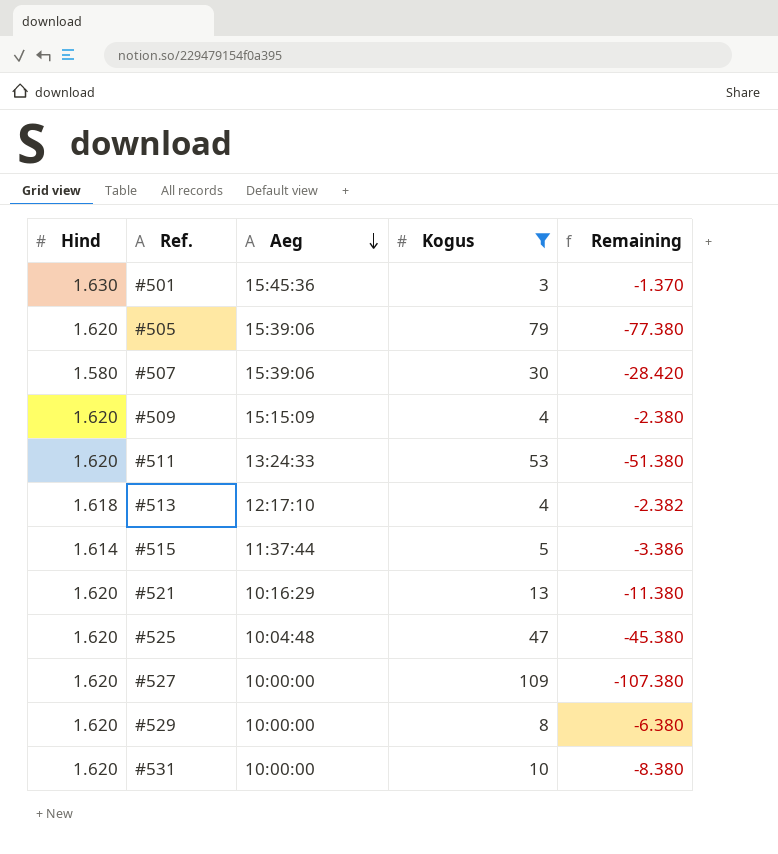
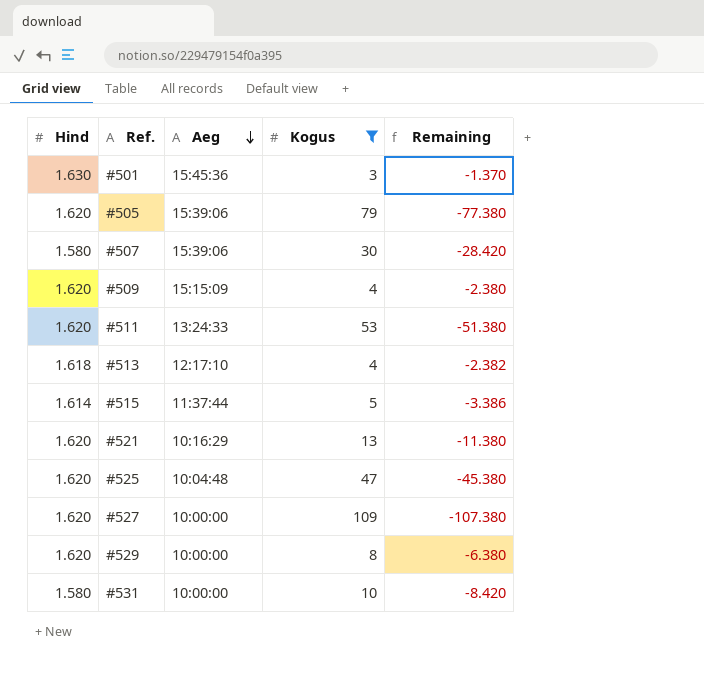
#531 | Hind: 1.620 -> 1.580
#531 | Remaining: -8.380 -> -8.420

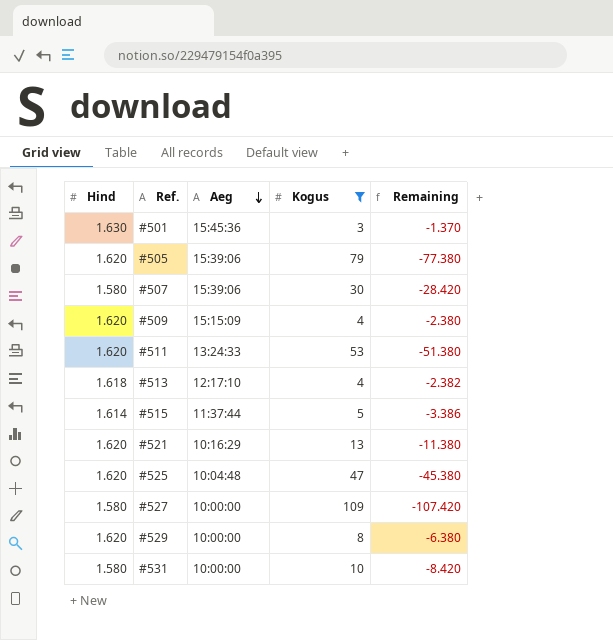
#527 | Hind: 1.620 -> 1.580
#527 | Remaining: -107.380 -> -107.420

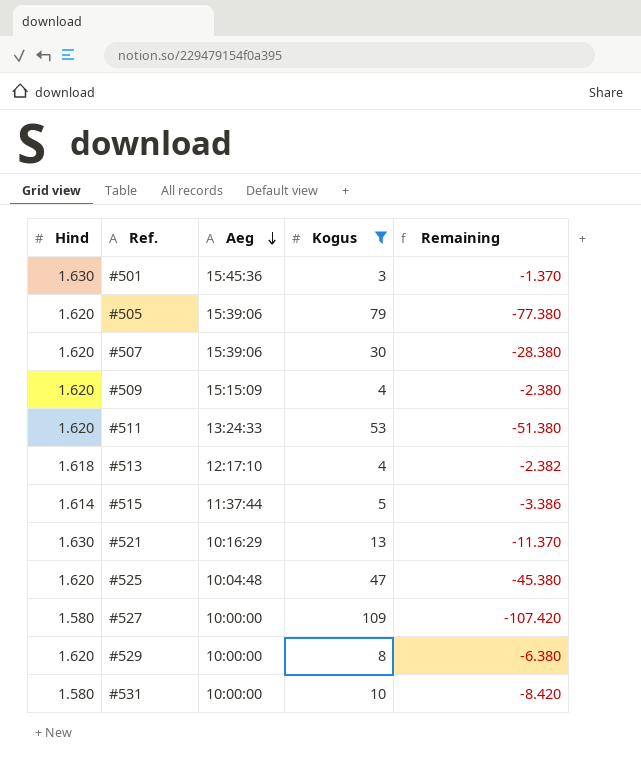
#507 | Hind: 1.580 -> 1.620
#507 | Remaining: -28.420 -> -28.380
#521 | Hind: 1.620 -> 1.630
#521 | Remaining: -11.380 -> -11.370

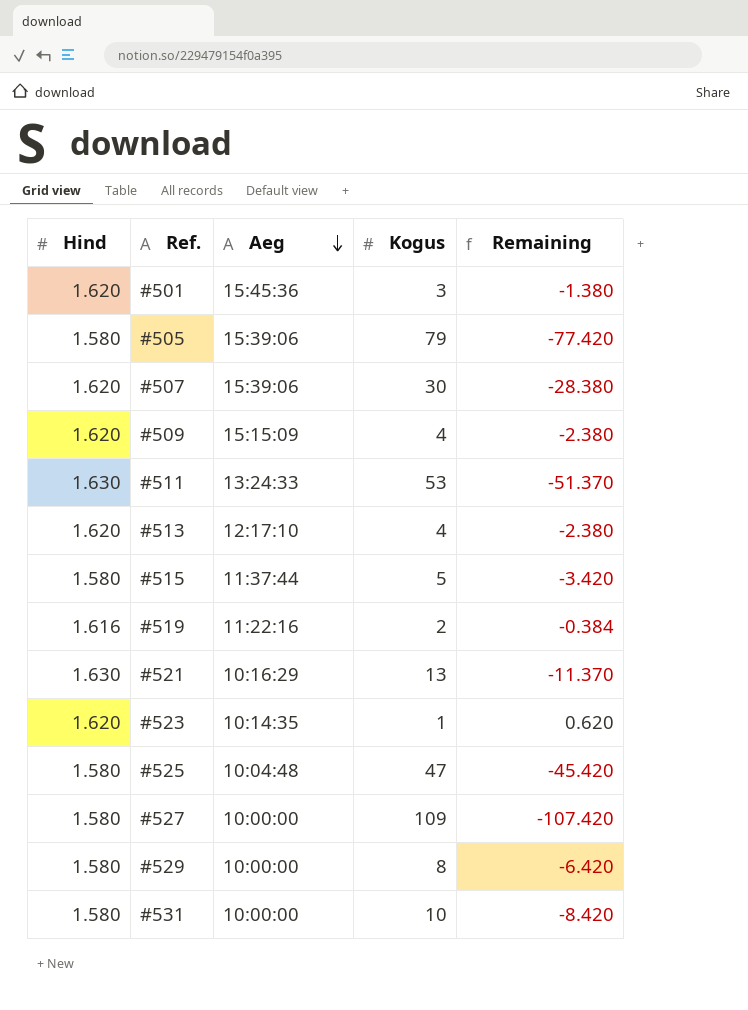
filter: Kogus >= 3 -> none
#501 | Hind: 1.630 -> 1.620
#501 | Remaining: -1.370 -> -1.380
#505 | Hind: 1.620 -> 1.580
#505 | Remaining: -77.380 -> -77.420
#511 | Hind: 1.620 -> 1.630
#511 | Remaining: -51.380 -> -51.370
#513 | Hind: 1.618 -> 1.620
#513 | Remaining: -2.382 -> -2.380
#515 | Hind: 1.614 -> 1.580
#515 | Remaining: -3.386 -> -3.420
#525 | Hind: 1.620 -> 1.580
#525 | Remaining: -45.380 -> -45.420
#529 | Hind: 1.620 -> 1.580
#529 | Remaining: -6.380 -> -6.420

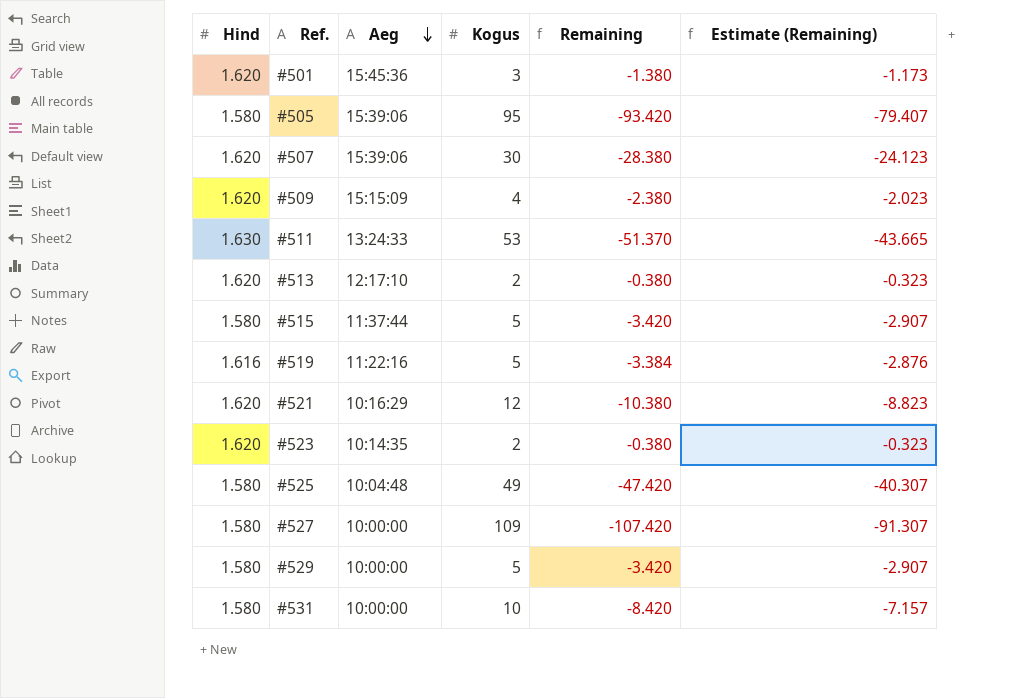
column Estimate (Remaining) | formula: none -> [Remaining] * 0.85
#505 | Kogus: 79 -> 95
#505 | Remaining: -77.420 -> -93.420
#513 | Kogus: 4 -> 2
#513 | Remaining: -2.380 -> -0.380
#519 | Kogus: 2 -> 5
#519 | Remaining: -0.384 -> -3.384
#521 | Hind: 1.630 -> 1.620
#521 | Kogus: 13 -> 12
#521 | Remaining: -11.370 -> -10.380
#523 | Kogus: 1 -> 2
#523 | Remaining: 0.620 -> -0.380
#525 | Kogus: 47 -> 49
#525 | Remaining: -45.420 -> -47.420
#529 | Kogus: 8 -> 5
#529 | Remaining: -6.420 -> -3.420

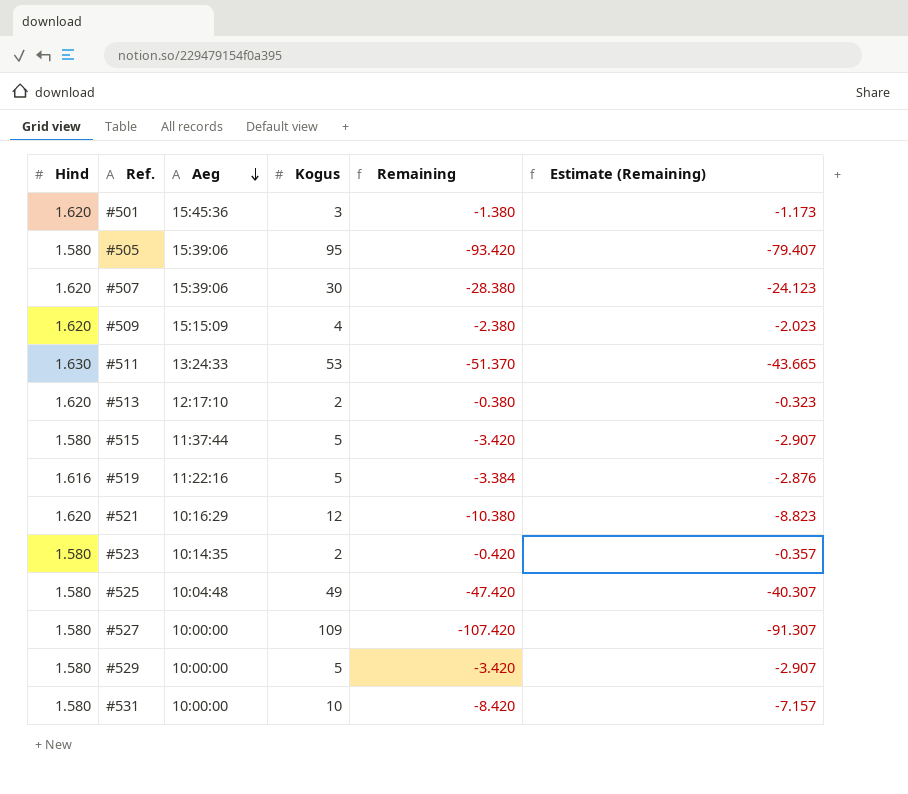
#523 | Hind: 1.620 -> 1.580
#523 | Remaining: -0.380 -> -0.420
#523 | Estimate (Remaining): -0.323 -> -0.357

